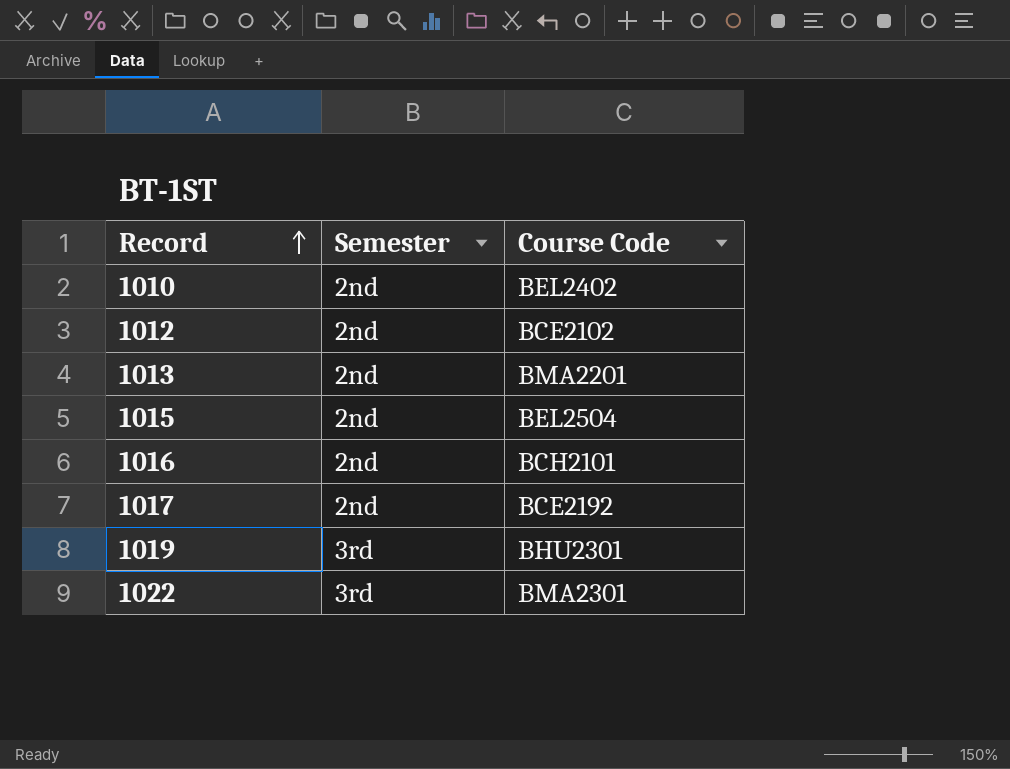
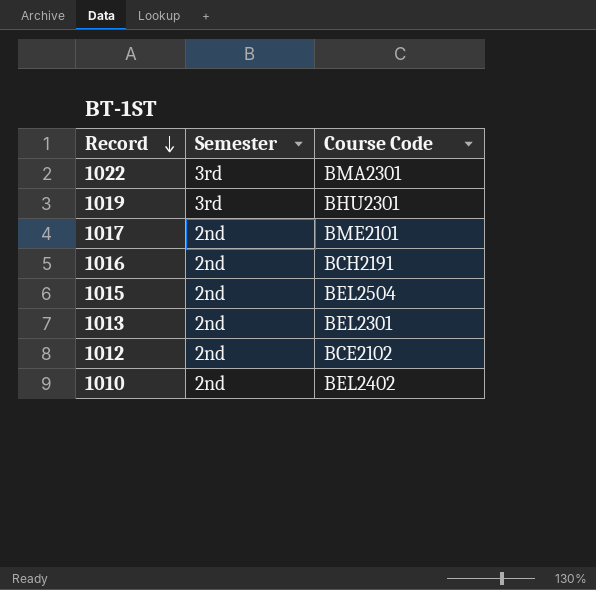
row order: Record ascending -> Record descending
1017 | Course Code: BCE2192 -> BME2101
1016 | Course Code: BCH2101 -> BCH2191
1013 | Course Code: BMA2201 -> BEL2301

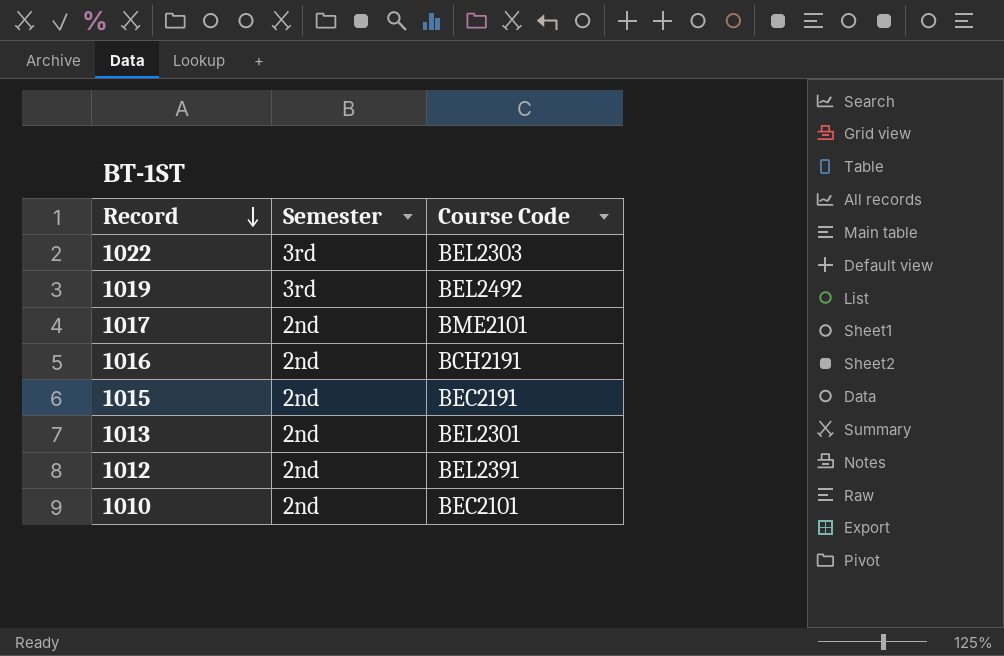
1022 | Course Code: BMA2301 -> BEL2303
1019 | Course Code: BHU2301 -> BEL2492
1015 | Course Code: BEL2504 -> BEC2191
1012 | Course Code: BCE2102 -> BEL2391
1010 | Course Code: BEL2402 -> BEC2101

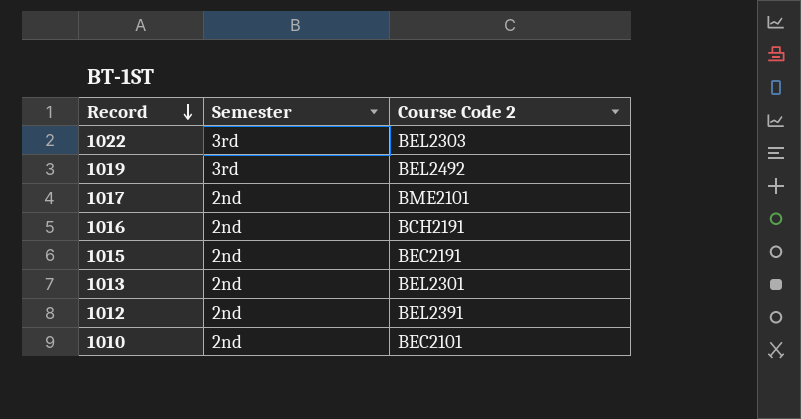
column name: Course Code -> Course Code 2

